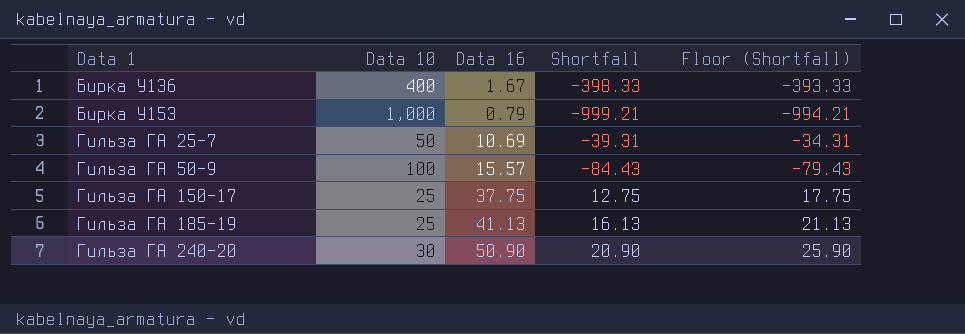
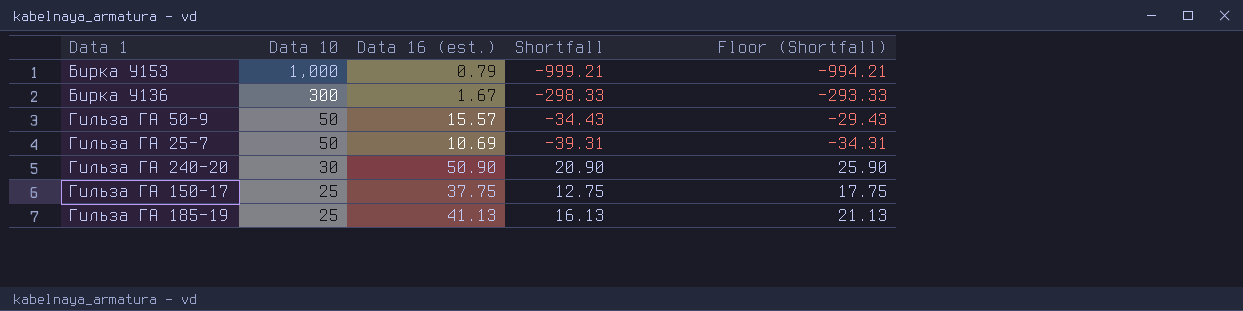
row order: Data 1 ascending -> Data 10 descending
column name: Data 16 -> Data 16 (est.)
Бирка У136 | Data 10: 400 -> 300
Бирка У136 | Shortfall: -398.33 -> -298.33
Бирка У136 | Floor (Shortfall): -393.33 -> -293.33
Гильза ГА 50-9 | Data 10: 100 -> 50
Гильза ГА 50-9 | Shortfall: -84.43 -> -34.43
Гильза ГА 50-9 | Floor (Shortfall): -79.43 -> -29.43

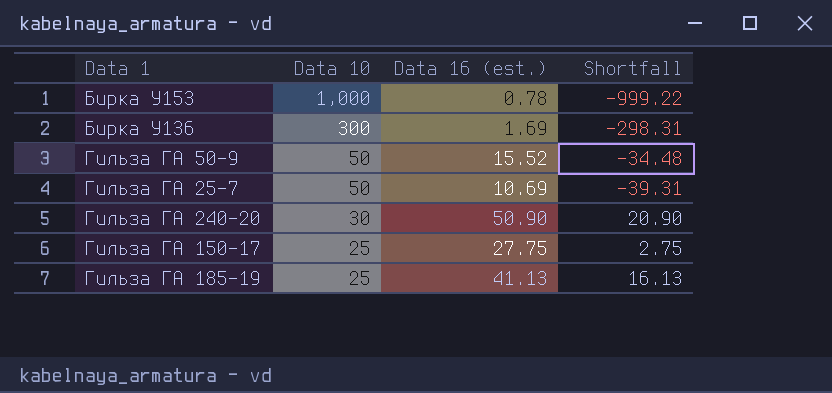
column Floor (Shortfall) | formula: [Shortfall] + 5 -> none
Бирка У153 | Data 16 (est.): 0.79 -> 0.78
Бирка У153 | Shortfall: -999.21 -> -999.22
Бирка У136 | Data 16 (est.): 1.67 -> 1.69
Бирка У136 | Shortfall: -298.33 -> -298.31
Гильза ГА 50-9 | Data 16 (est.): 15.57 -> 15.52
Гильза ГА 50-9 | Shortfall: -34.43 -> -34.48
Гильза ГА 150-17 | Data 16 (est.): 37.75 -> 27.75
Гильза ГА 150-17 | Shortfall: 12.75 -> 2.75

